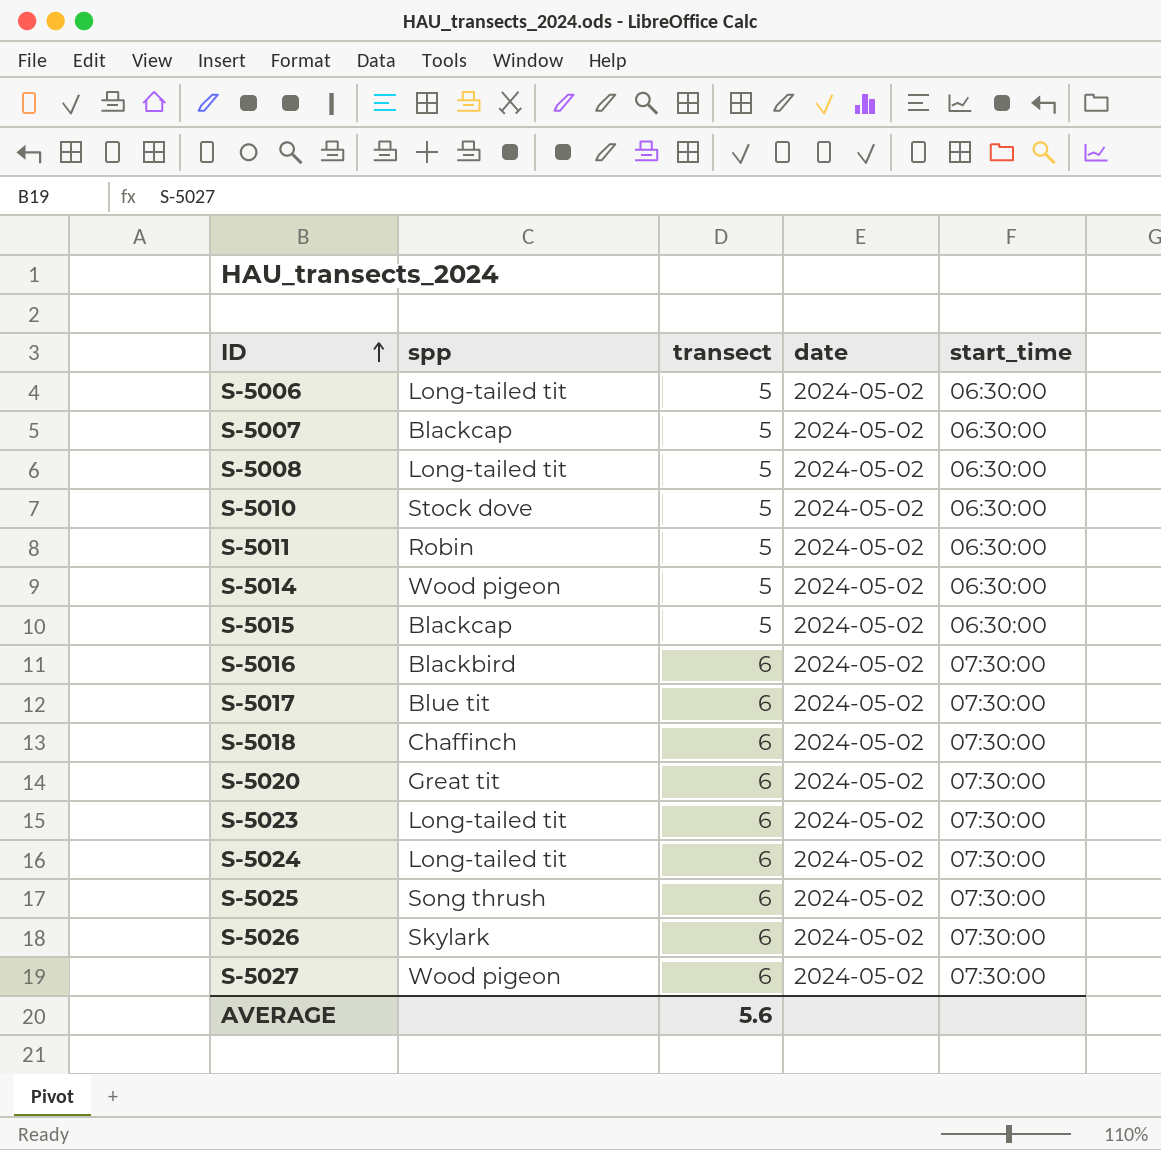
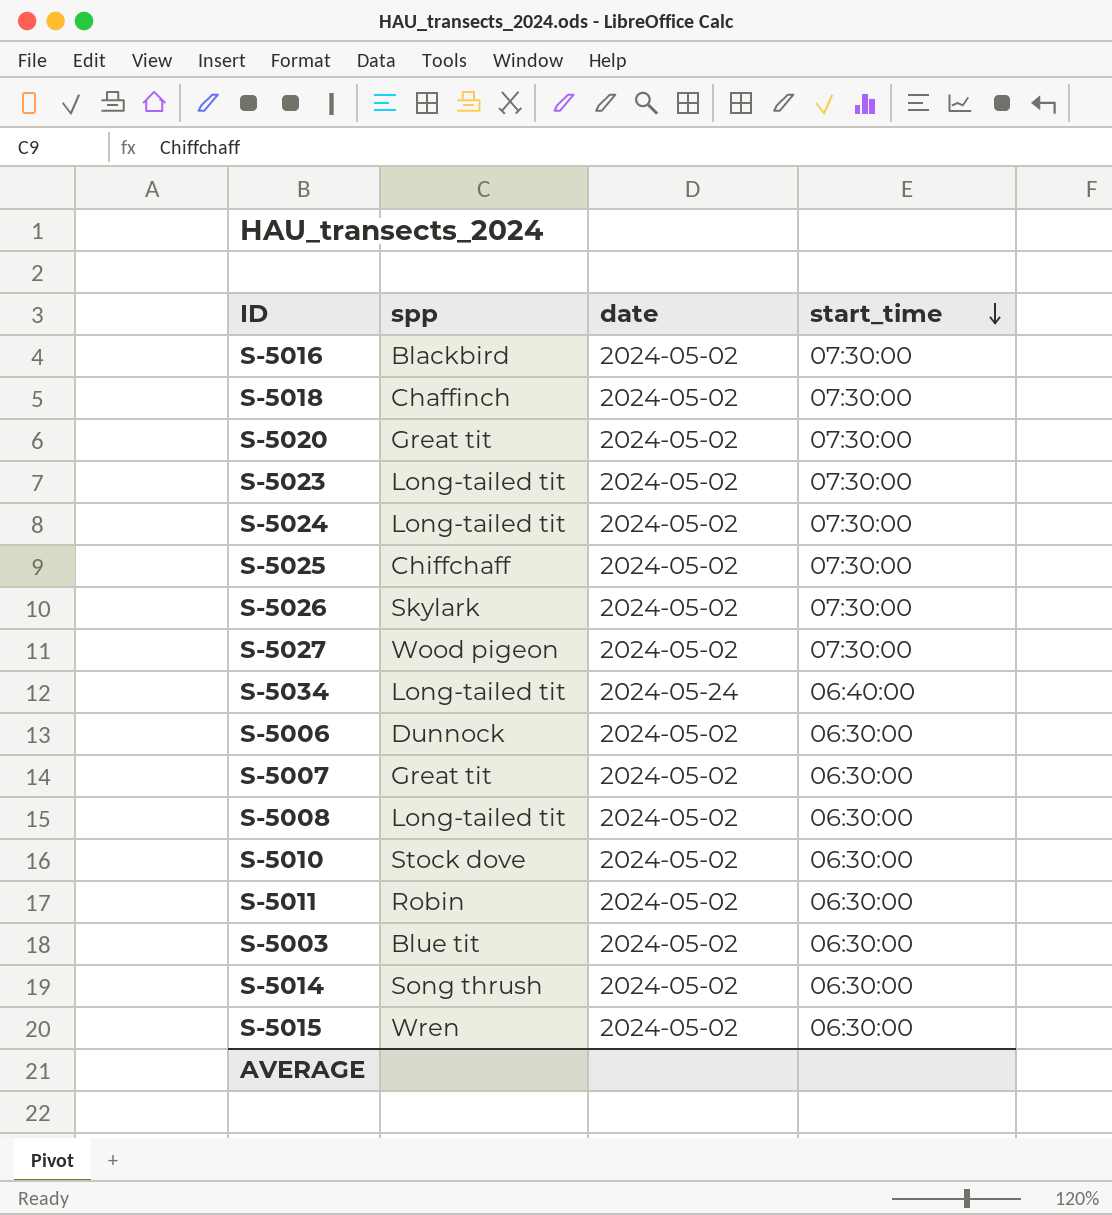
row order: ID ascending -> start_time descending
column transect | position: 3 -> none
row S-5017: Blue tit | 6 | 2024-05-02 | 07:30:00 -> none
S-5025 | spp: Song thrush -> Chiffchaff
row S-5034: none -> Long-tailed tit | 2024-05-24 | 06:40:00
S-5006 | spp: Long-tailed tit -> Dunnock
S-5007 | spp: Blackcap -> Great tit
row S-5003: none -> Blue tit | 2024-05-02 | 06:30:00
S-5014 | spp: Wood pigeon -> Song thrush
S-5015 | spp: Blackcap -> Wren

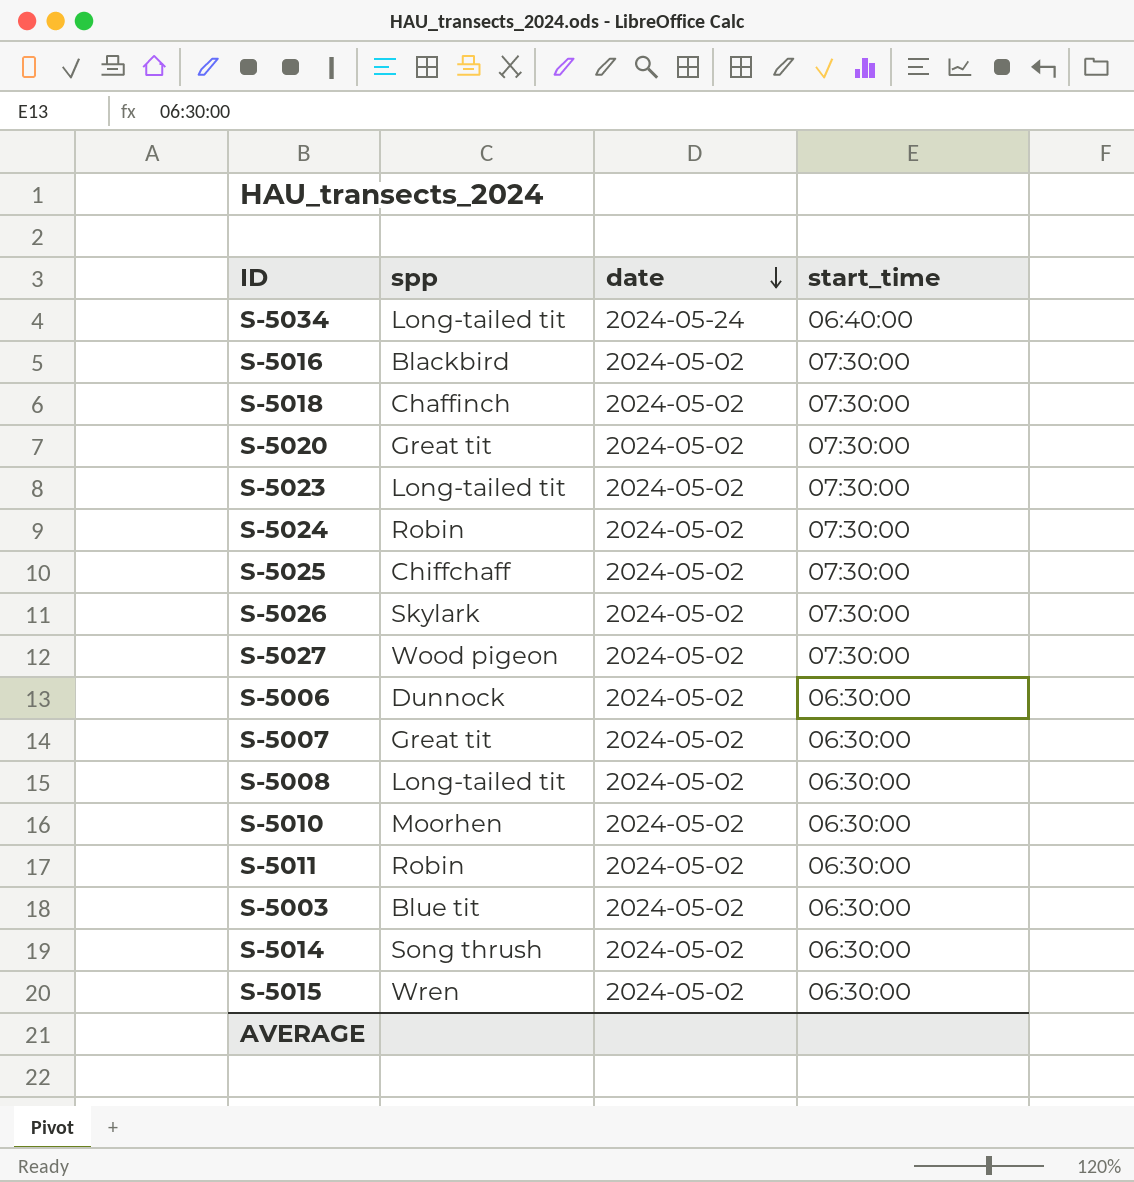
row order: start_time descending -> date descending
S-5024 | spp: Long-tailed tit -> Robin
S-5010 | spp: Stock dove -> Moorhen

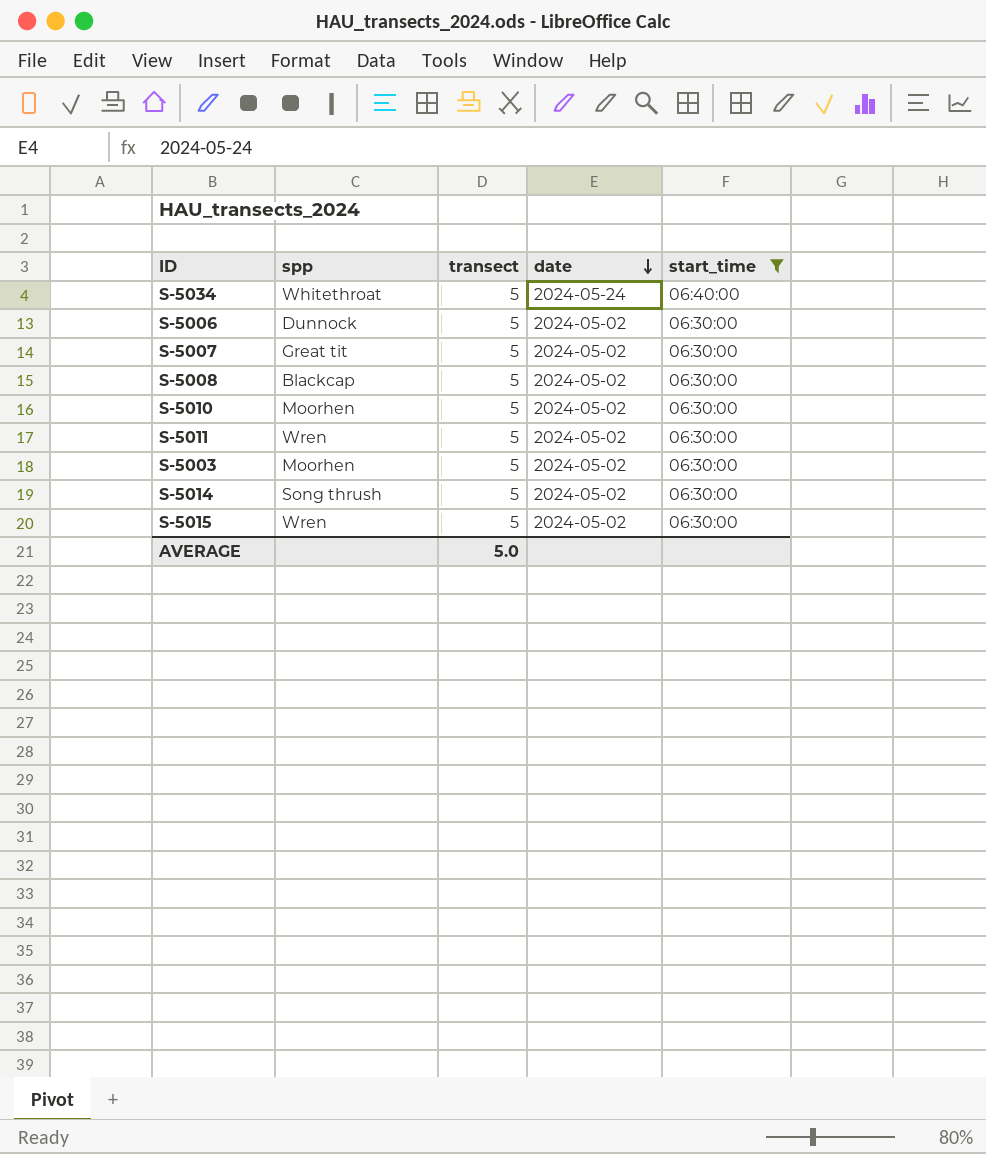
filter: none -> start_time != 07:30:00
column transect | position: none -> 3
S-5034 | spp: Long-tailed tit -> Whitethroat
S-5008 | spp: Long-tailed tit -> Blackcap
S-5011 | spp: Robin -> Wren
S-5003 | spp: Blue tit -> Moorhen

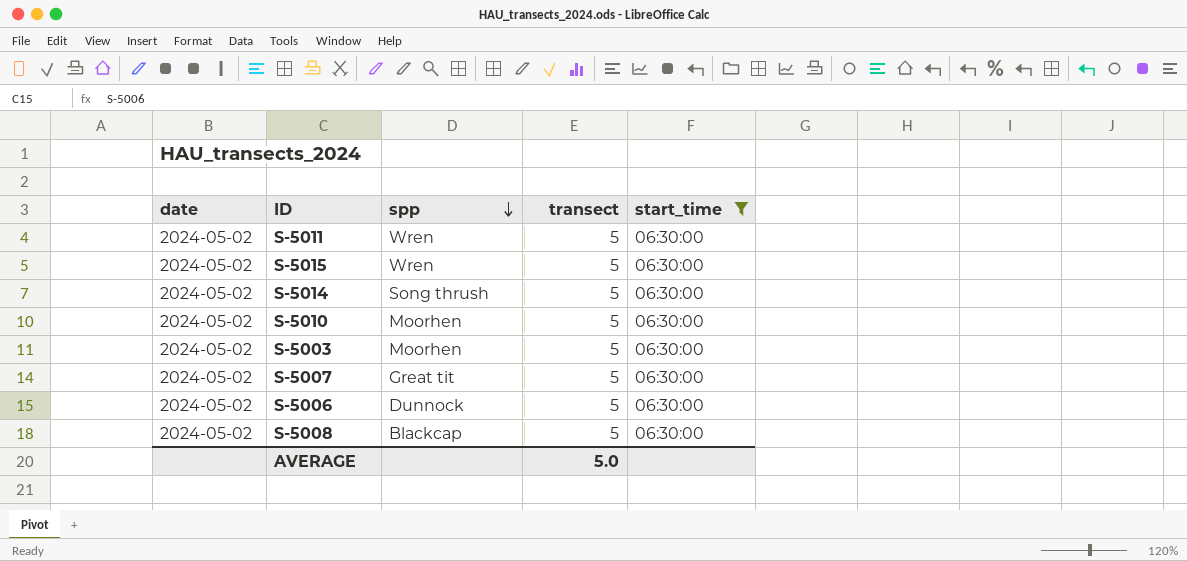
row order: date descending -> spp descending
column date | position: 4 -> 1
row S-5034: Whitethroat | 5 | 2024-05-24 | 06:40:00 -> none

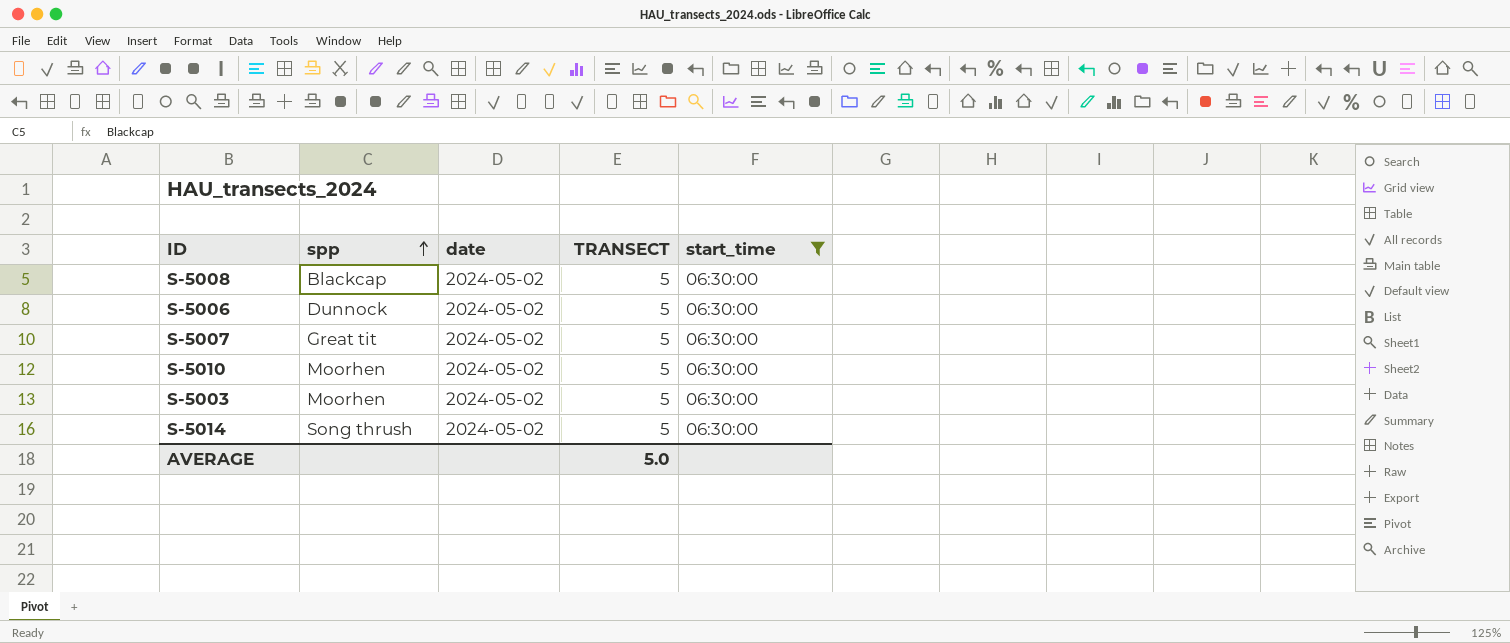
row order: spp descending -> spp ascending
column date | position: 1 -> 3
column name: transect -> TRANSECT
row S-5011: 2024-05-02 | Wren | 5 | 06:30:00 -> none
row S-5015: 2024-05-02 | Wren | 5 | 06:30:00 -> none

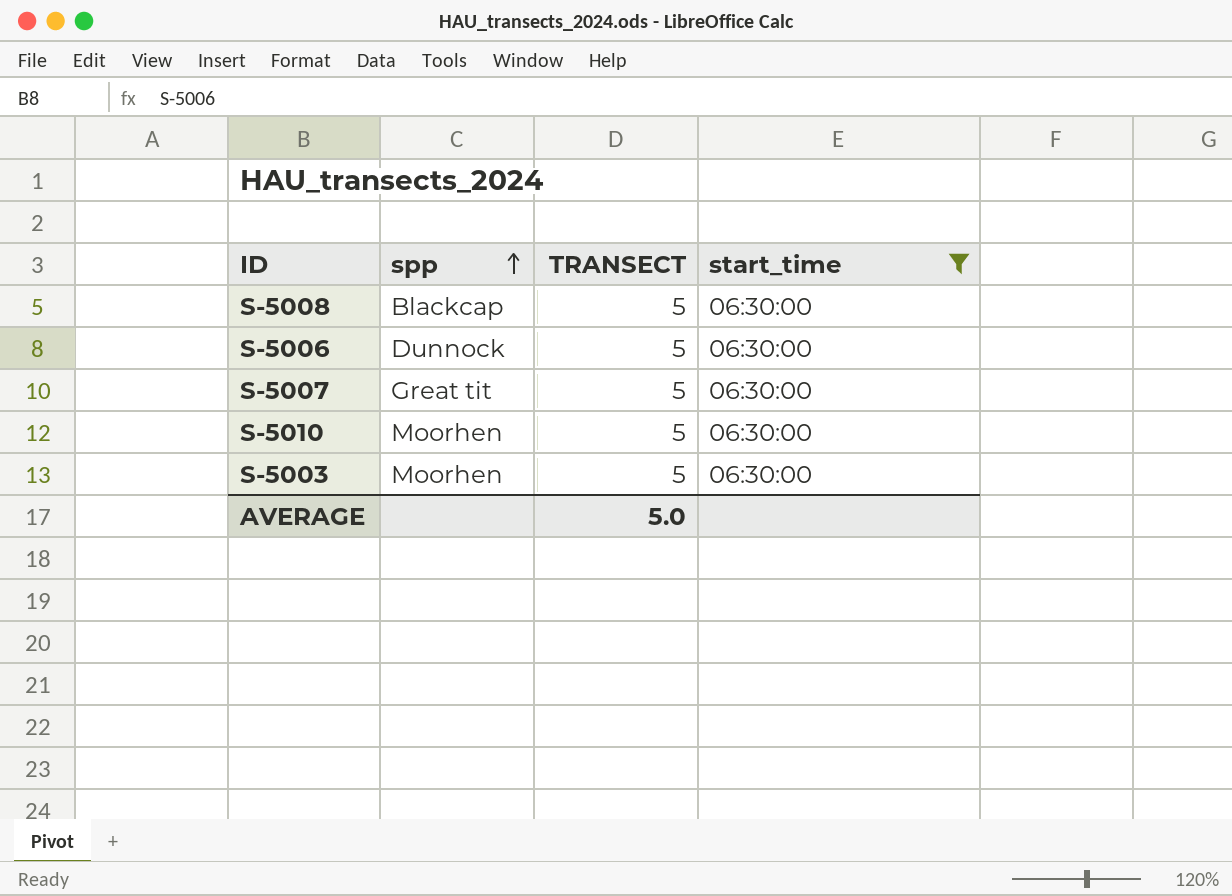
column date | position: 3 -> none
row S-5014: Song thrush | 2024-05-02 | 5 | 06:30:00 -> none

